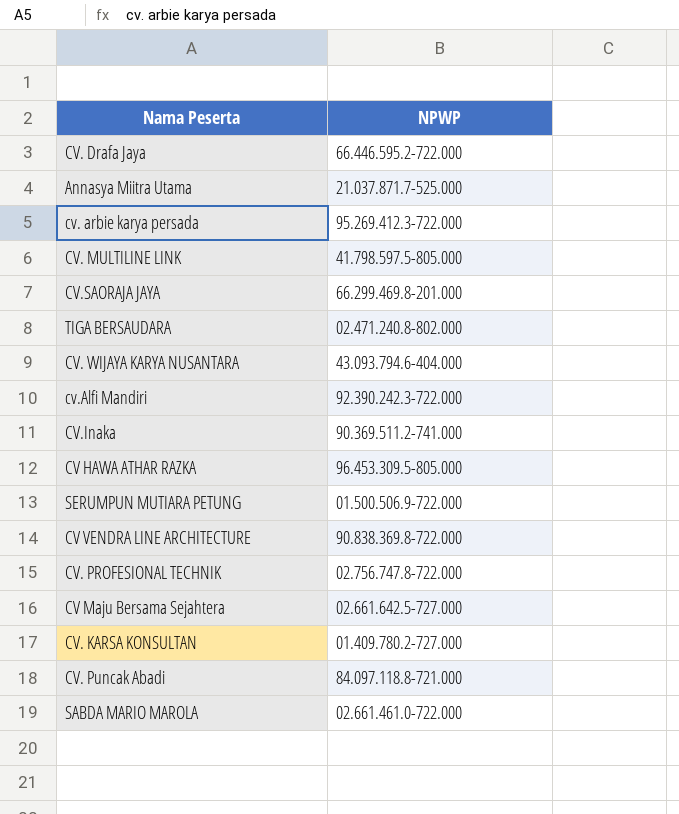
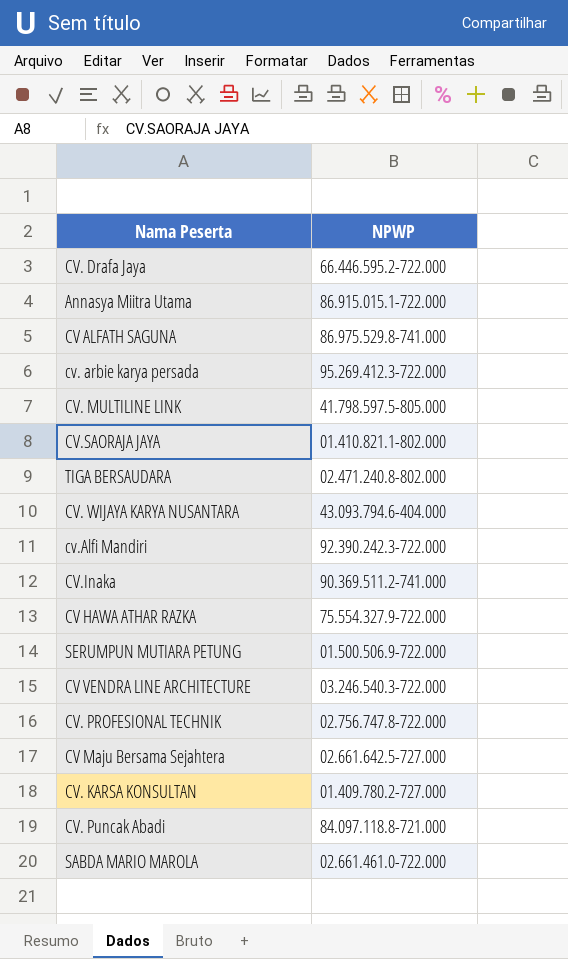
Annasya Miitra Utama | NPWP: 21.037.871.7-525.000 -> 86.915.015.1-722.000
row CV ALFATH SAGUNA: none -> 86.975.529.8-741.000
CV.SAORAJA JAYA | NPWP: 66.299.469.8-201.000 -> 01.410.821.1-802.000
CV HAWA ATHAR RAZKA | NPWP: 96.453.309.5-805.000 -> 75.554.327.9-722.000
CV VENDRA LINE ARCHITECTURE | NPWP: 90.838.369.8-722.000 -> 03.246.540.3-722.000

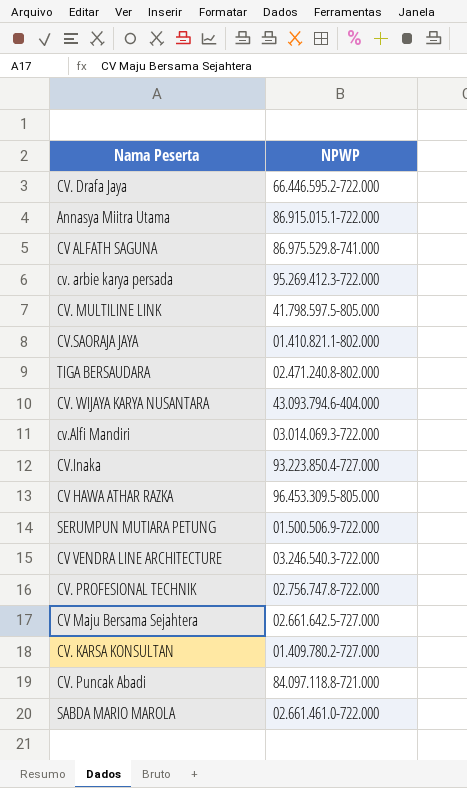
cv.Alfi Mandiri | NPWP: 92.390.242.3-722.000 -> 03.014.069.3-722.000
CV.Inaka | NPWP: 90.369.511.2-741.000 -> 93.223.850.4-727.000
CV HAWA ATHAR RAZKA | NPWP: 75.554.327.9-722.000 -> 96.453.309.5-805.000

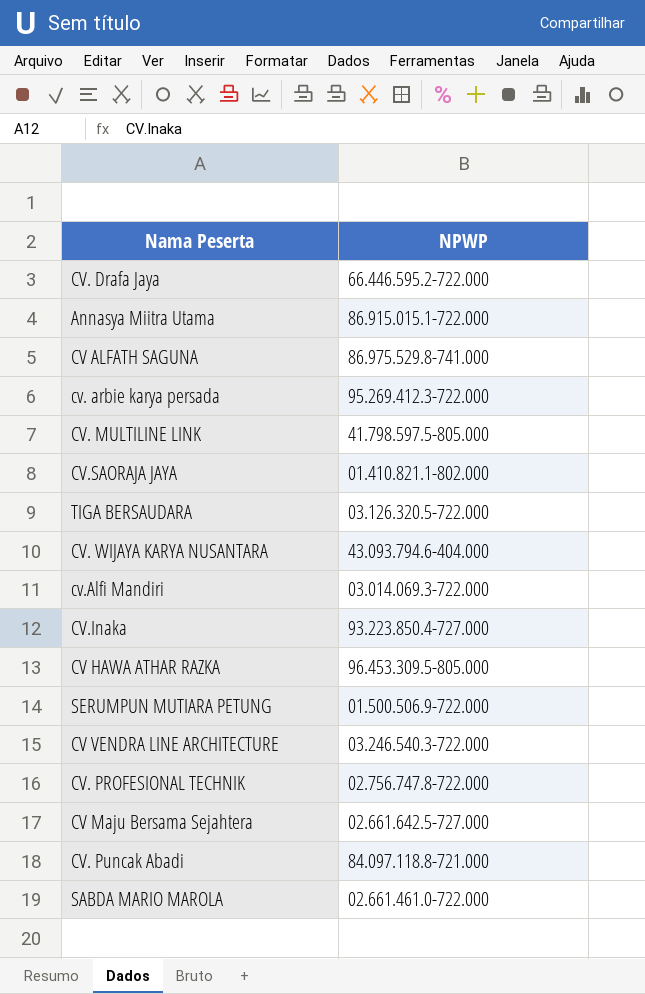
row CV. KARSA KONSULTAN: 01.409.780.2-727.000 -> none
TIGA BERSAUDARA | NPWP: 02.471.240.8-802.000 -> 03.126.320.5-722.000

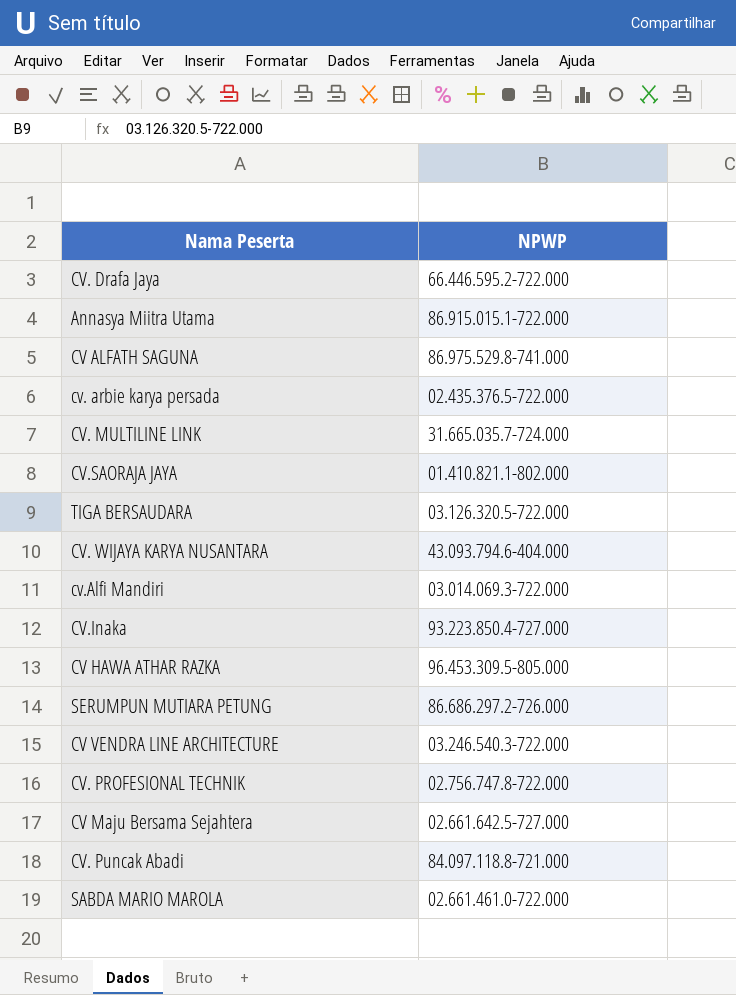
cv. arbie karya persada | NPWP: 95.269.412.3-722.000 -> 02.435.376.5-722.000
CV. MULTILINE LINK | NPWP: 41.798.597.5-805.000 -> 31.665.035.7-724.000
SERUMPUN MUTIARA PETUNG | NPWP: 01.500.506.9-722.000 -> 86.686.297.2-726.000

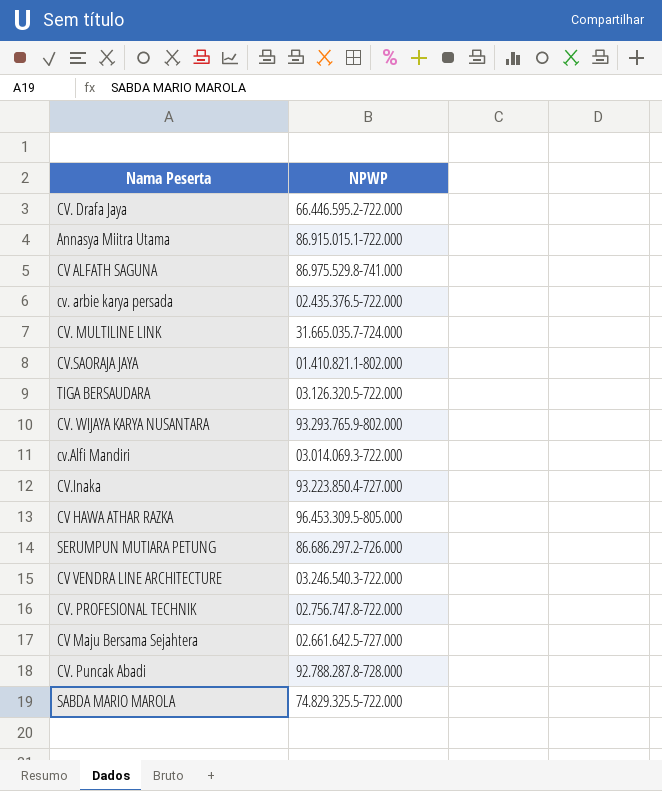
CV. WIJAYA KARYA NUSANTARA | NPWP: 43.093.794.6-404.000 -> 93.293.765.9-802.000
CV. Puncak Abadi | NPWP: 84.097.118.8-721.000 -> 92.788.287.8-728.000
SABDA MARIO MAROLA | NPWP: 02.661.461.0-722.000 -> 74.829.325.5-722.000

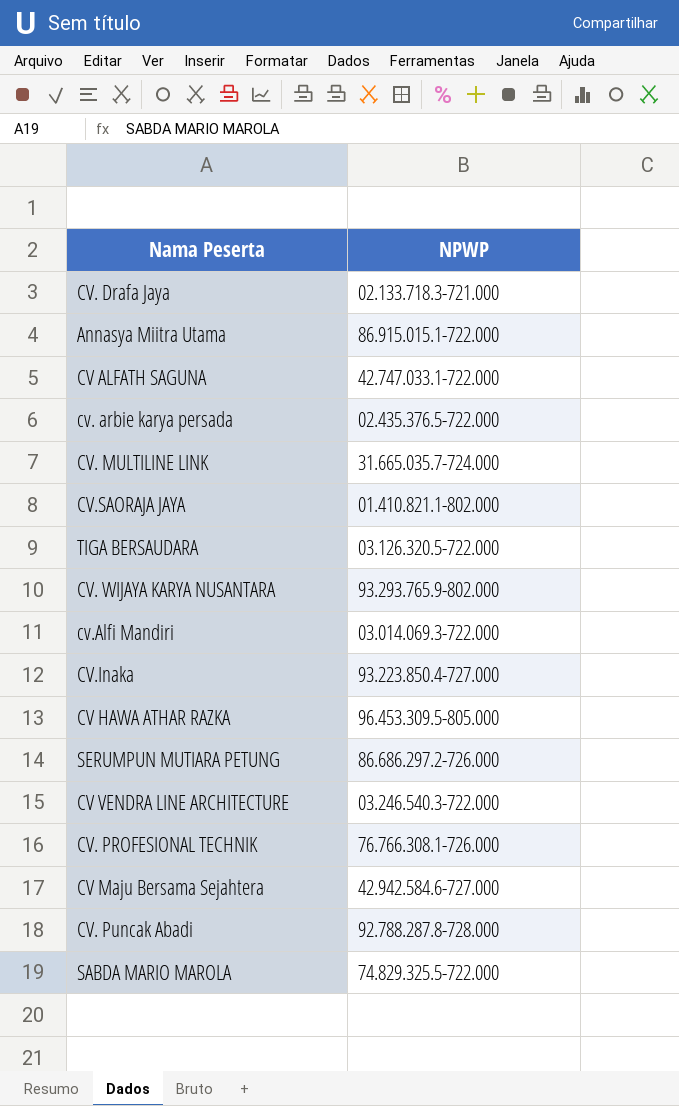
CV. Drafa Jaya | NPWP: 66.446.595.2-722.000 -> 02.133.718.3-721.000
CV ALFATH SAGUNA | NPWP: 86.975.529.8-741.000 -> 42.747.033.1-722.000
CV. PROFESIONAL TECHNIK | NPWP: 02.756.747.8-722.000 -> 76.766.308.1-726.000
CV Maju Bersama Sejahtera | NPWP: 02.661.642.5-727.000 -> 42.942.584.6-727.000

